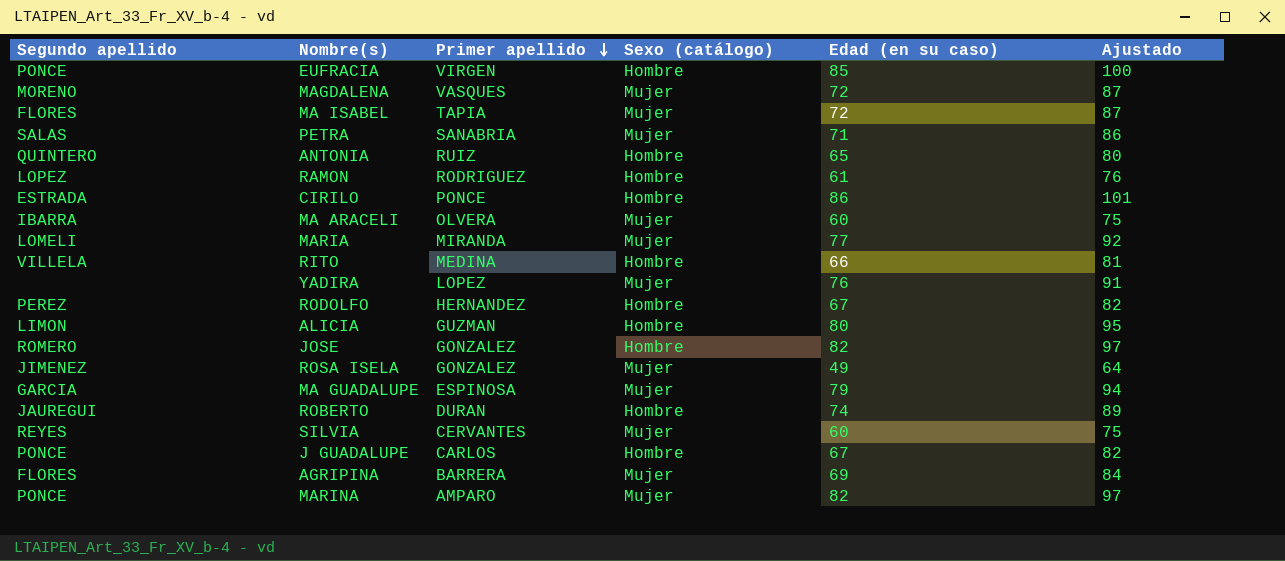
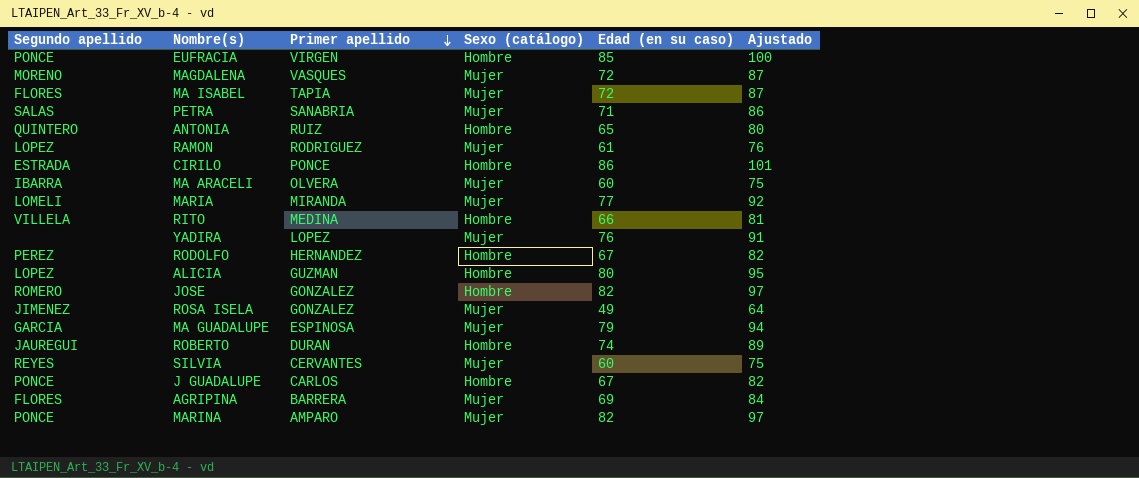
RAMON | Sexo (catálogo): Hombre -> Mujer
ALICIA | Segundo apellido: LIMON -> LOPEZ

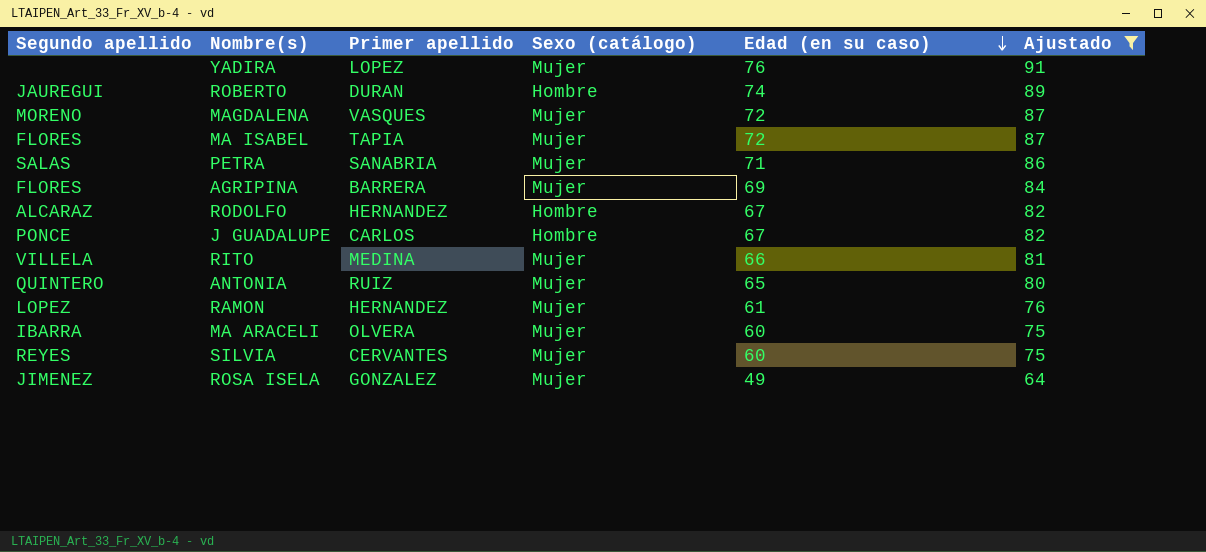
filter: none -> Ajustado <= 91
row order: Primer apellido descending -> Edad (en su caso) descending
RODOLFO | Segundo apellido: PEREZ -> ALCARAZ
RITO | Sexo (catálogo): Hombre -> Mujer
ANTONIA | Sexo (catálogo): Hombre -> Mujer
RAMON | Primer apellido: RODRIGUEZ -> HERNANDEZ

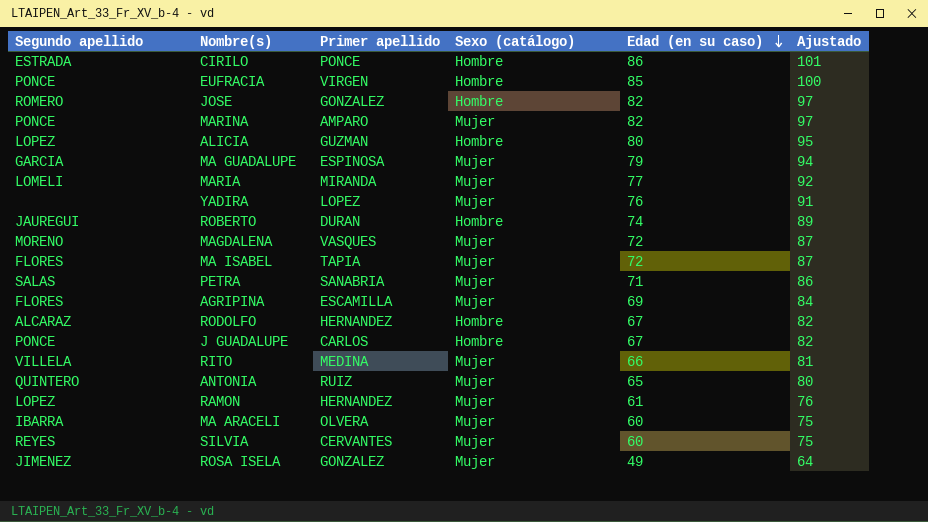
filter: Ajustado <= 91 -> none
AGRIPINA | Primer apellido: BARRERA -> ESCAMILLA

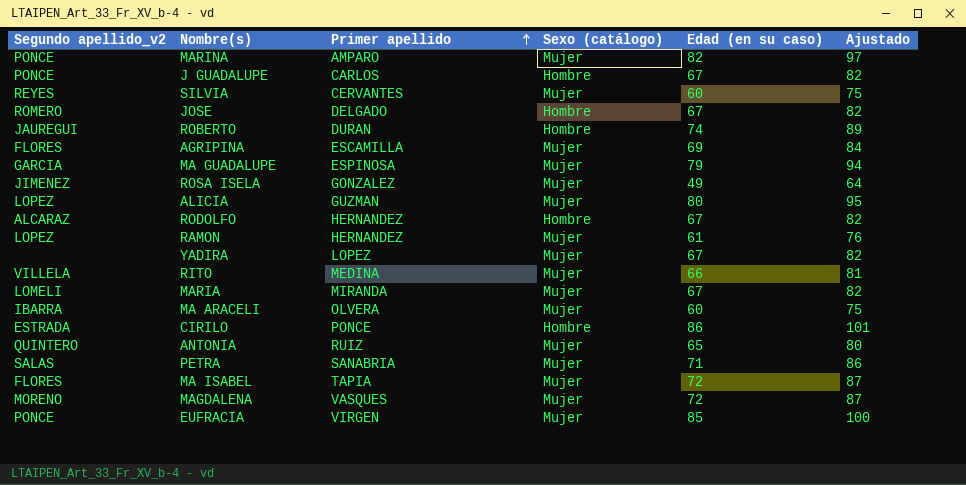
row order: Edad (en su caso) descending -> Primer apellido ascending
column name: Segundo apellido -> Segundo apellido_v2
JOSE | Primer apellido: GONZALEZ -> DELGADO
JOSE | Edad (en su caso): 82 -> 67
JOSE | Ajustado: 97 -> 82
ALICIA | Sexo (catálogo): Hombre -> Mujer
YADIRA | Edad (en su caso): 76 -> 67
YADIRA | Ajustado: 91 -> 82
MARIA | Edad (en su caso): 77 -> 67
MARIA | Ajustado: 92 -> 82
EUFRACIA | Sexo (catálogo): Hombre -> Mujer

